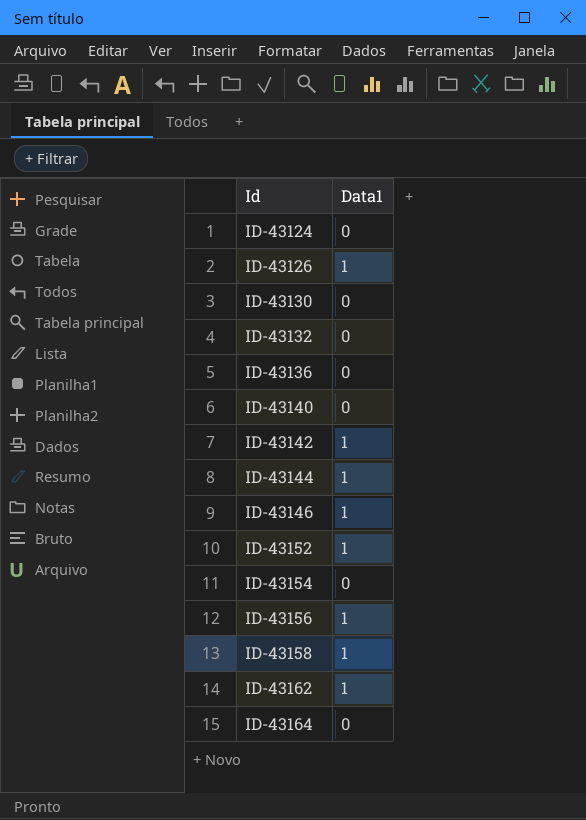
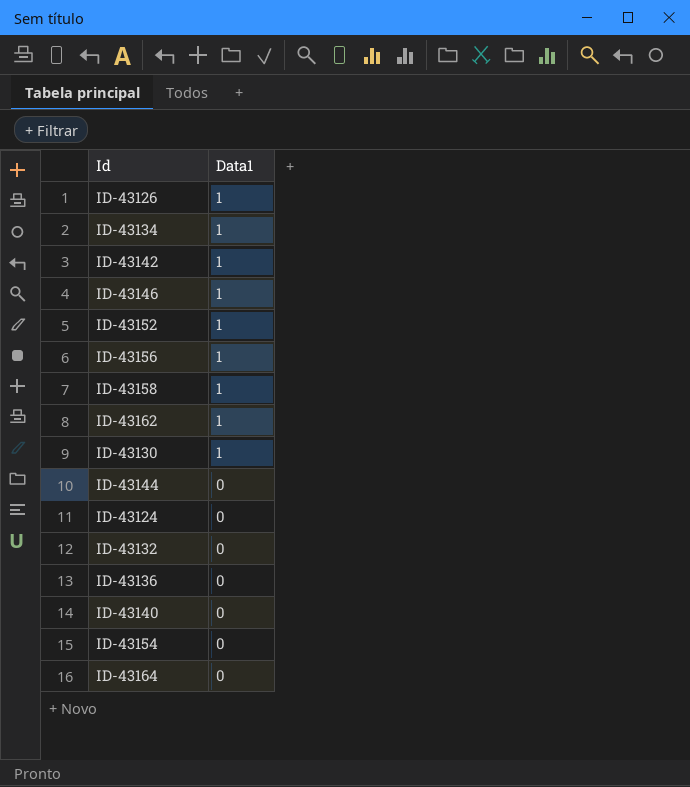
row order: Id ascending -> Data1 descending
row ID-43134: none -> 1
ID-43130 | Data1: 0 -> 1
ID-43144 | Data1: 1 -> 0

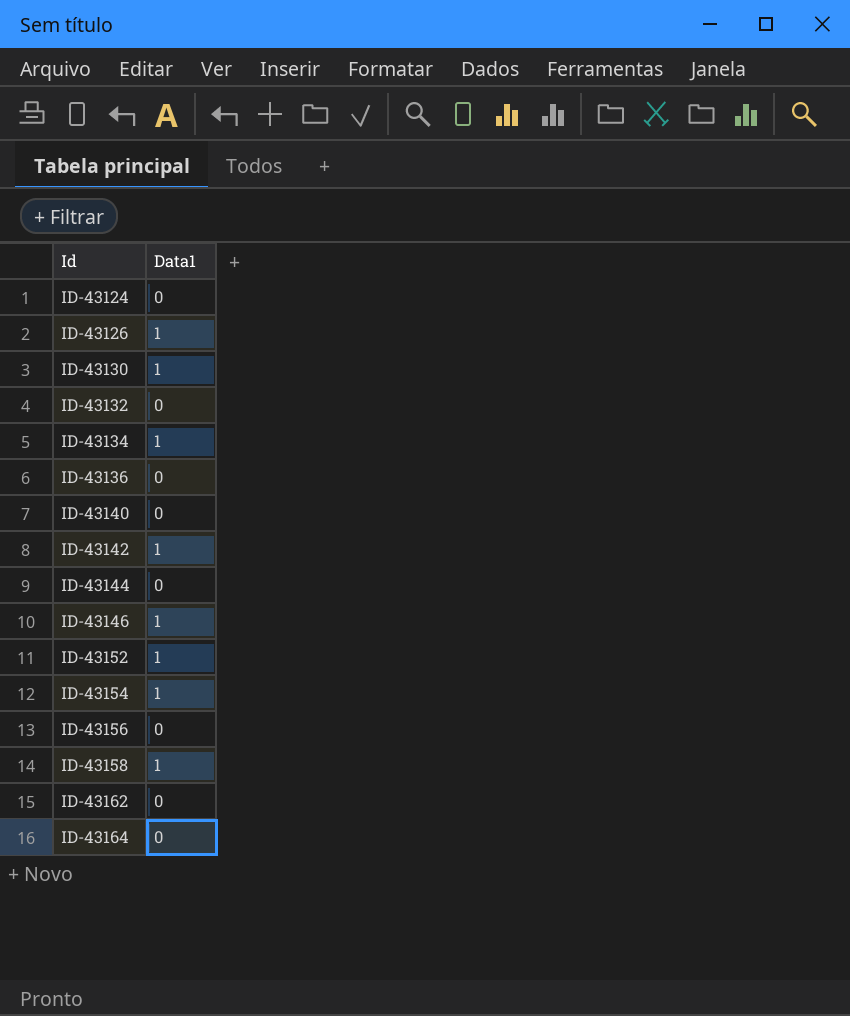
row order: Data1 descending -> Id ascending
ID-43154 | Data1: 0 -> 1
ID-43156 | Data1: 1 -> 0
ID-43162 | Data1: 1 -> 0

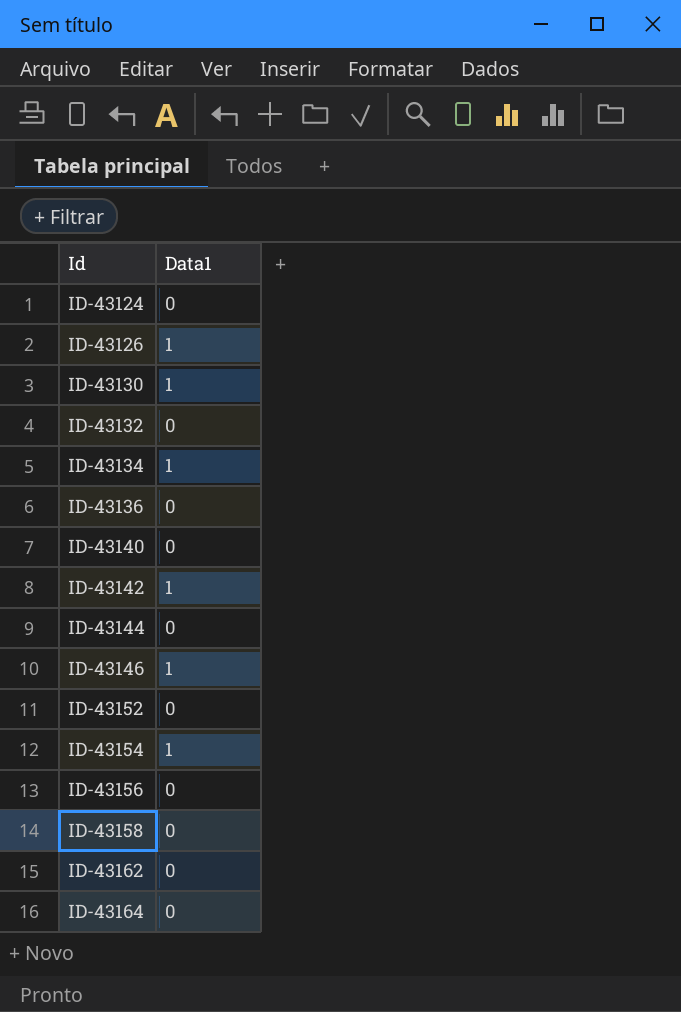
ID-43152 | Data1: 1 -> 0
ID-43158 | Data1: 1 -> 0

